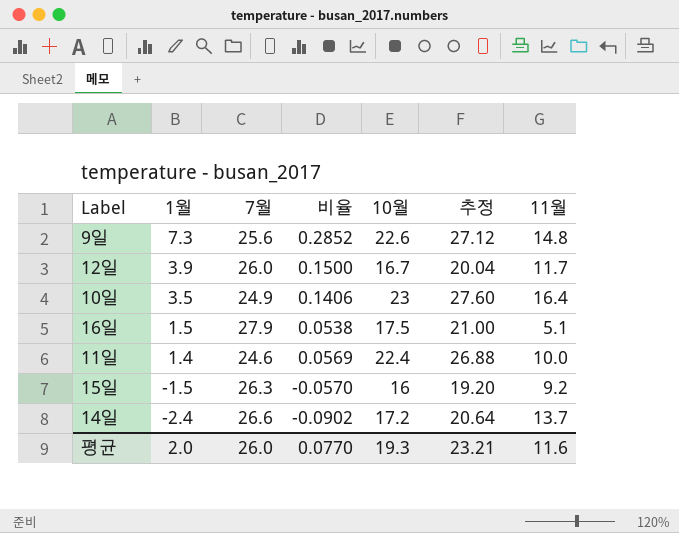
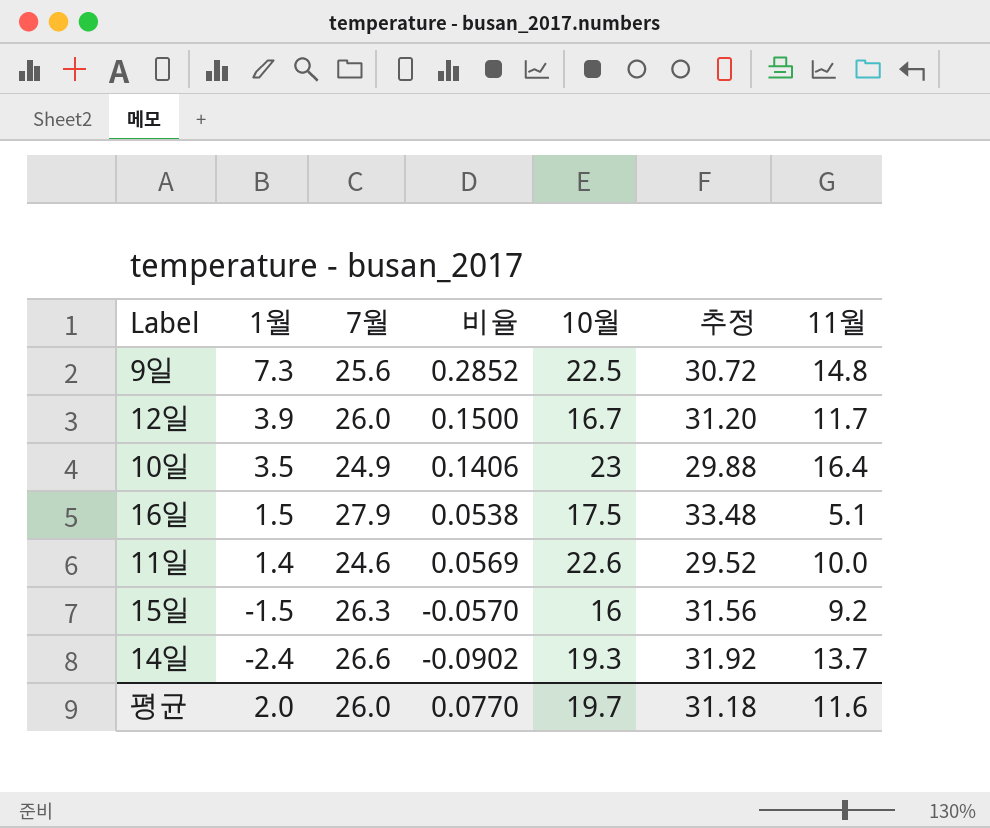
column 추정 | formula: [10월] * 1.2 -> [7월] * 1.2
9일 | 10월: 22.6 -> 22.5
11일 | 10월: 22.4 -> 22.6
14일 | 10월: 17.2 -> 19.3
평균 | 10월: 19.3 -> 19.7
평균 | 추정: 23.21 -> 31.18

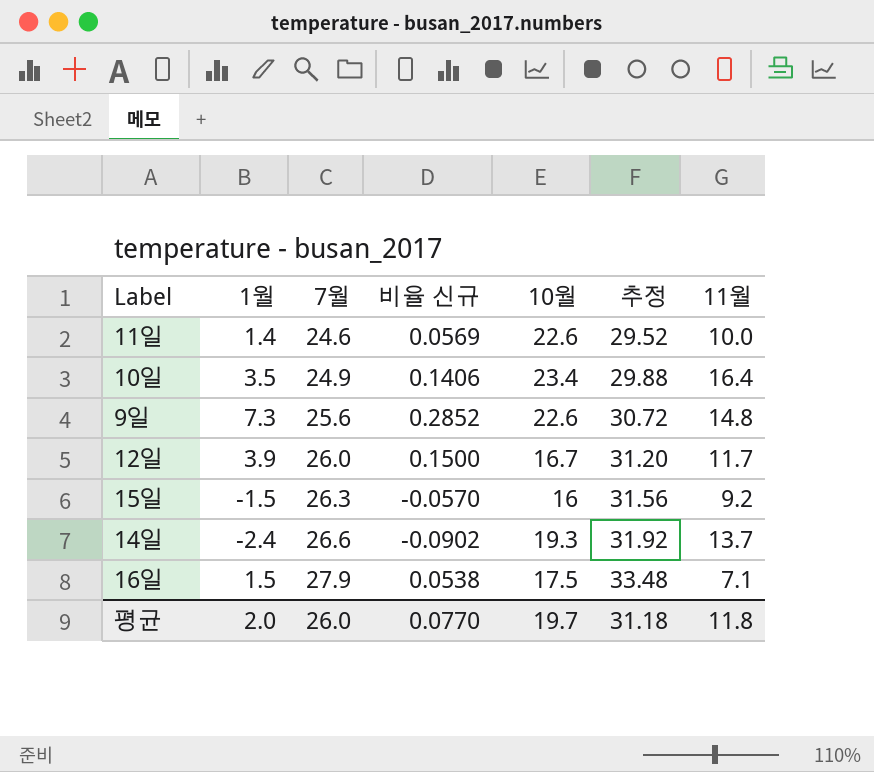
row order: 1월 descending -> 7월 ascending
column name: 비율 -> 비율 신규
10일 | 10월: 23 -> 23.4
9일 | 10월: 22.5 -> 22.6
16일 | 11월: 5.1 -> 7.1
평균 | 11월: 11.6 -> 11.8

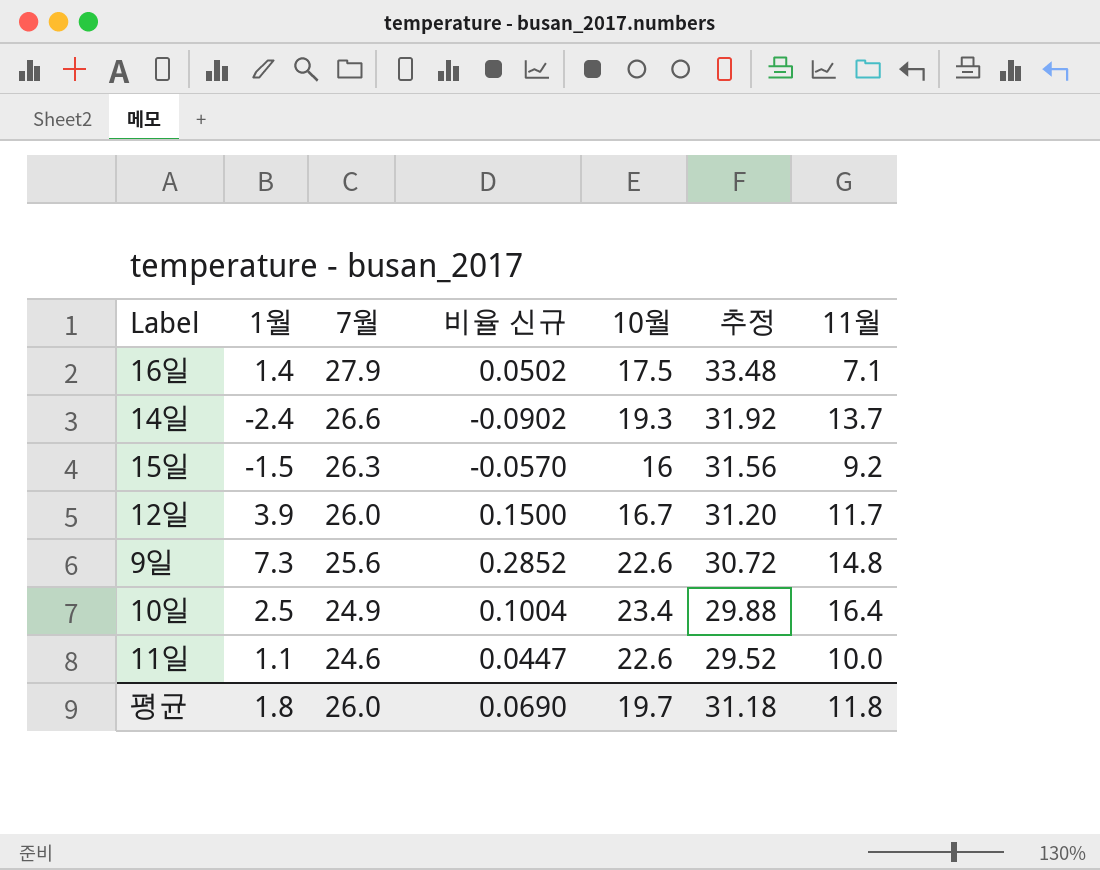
row order: 7월 ascending -> 7월 descending
16일 | 1월: 1.5 -> 1.4
16일 | 비율 신규: 0.0538 -> 0.0502
10일 | 1월: 3.5 -> 2.5
10일 | 비율 신규: 0.1406 -> 0.1004
11일 | 1월: 1.4 -> 1.1
11일 | 비율 신규: 0.0569 -> 0.0447
평균 | 1월: 2.0 -> 1.8
평균 | 비율 신규: 0.0770 -> 0.0690

